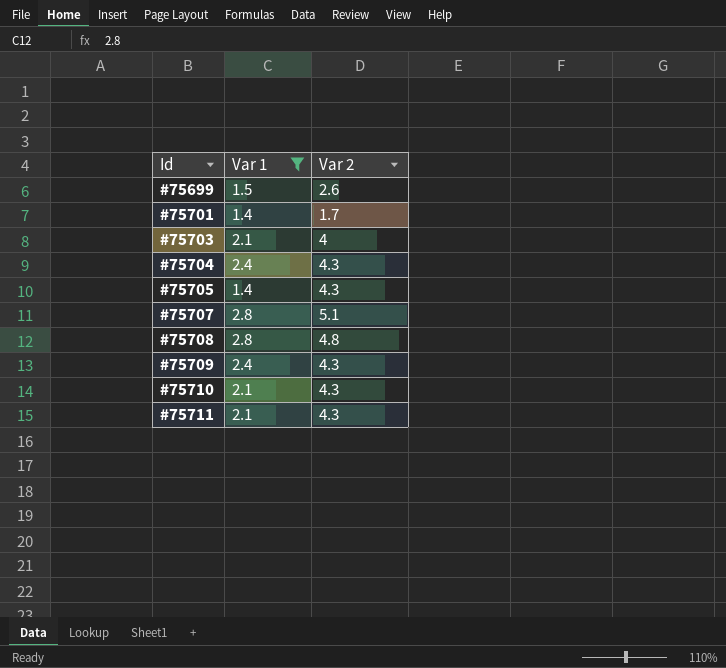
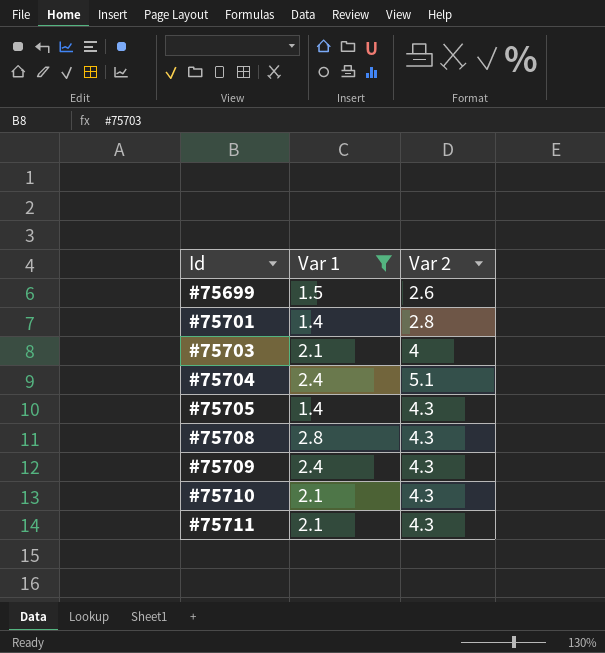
row #75707: 2.8 | 5.1 -> none
#75701 | Var 2: 1.7 -> 2.8
#75704 | Var 2: 4.3 -> 5.1
#75708 | Var 2: 4.8 -> 4.3

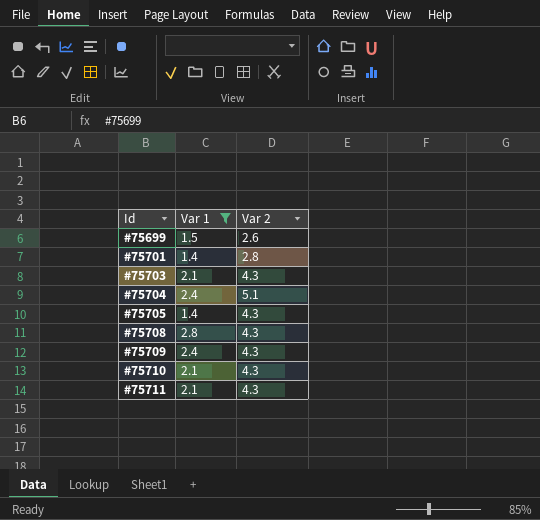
#75703 | Var 2: 4 -> 4.3

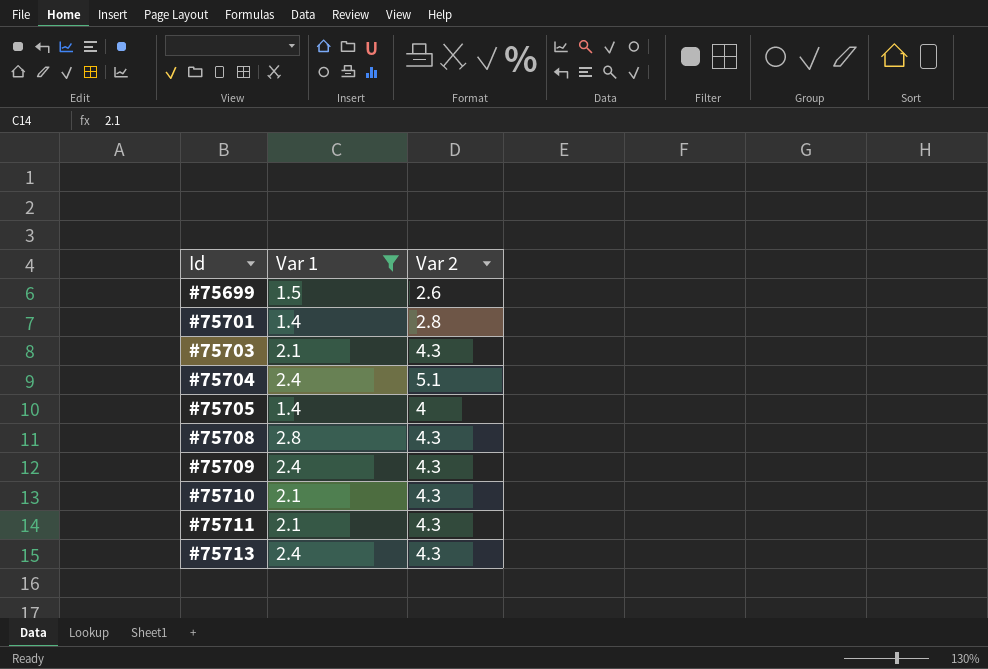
#75705 | Var 2: 4.3 -> 4
row #75713: none -> 2.4 | 4.3

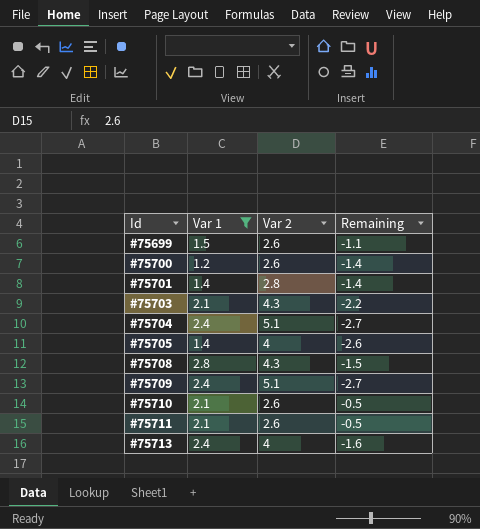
column Remaining | formula: none -> [Var 1] - [Var 2]
row #75700: none -> 1.2 | 2.6 | -1.4
#75709 | Var 2: 4.3 -> 5.1
#75710 | Var 2: 4.3 -> 2.6
#75711 | Var 2: 4.3 -> 2.6
#75713 | Var 2: 4.3 -> 4

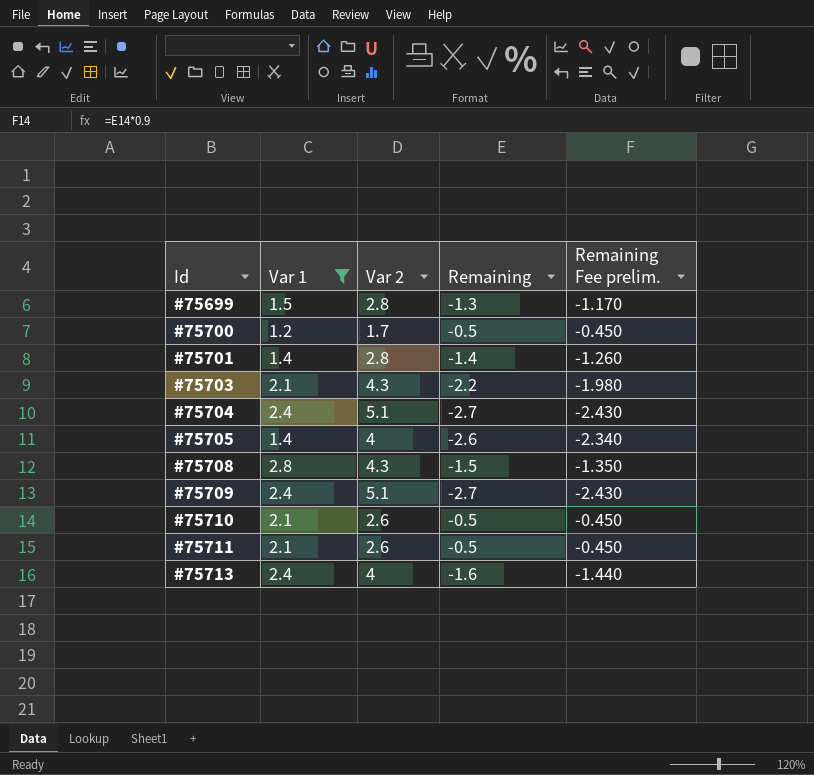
column Remaining Fee prelim. | formula: none -> [Remaining] * 0.9
#75699 | Var 2: 2.6 -> 2.8
#75699 | Remaining: -1.1 -> -1.3
#75700 | Var 2: 2.6 -> 1.7
#75700 | Remaining: -1.4 -> -0.5

